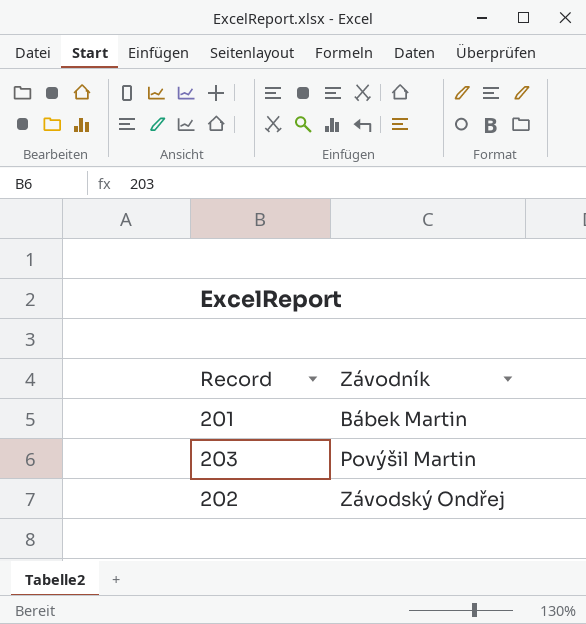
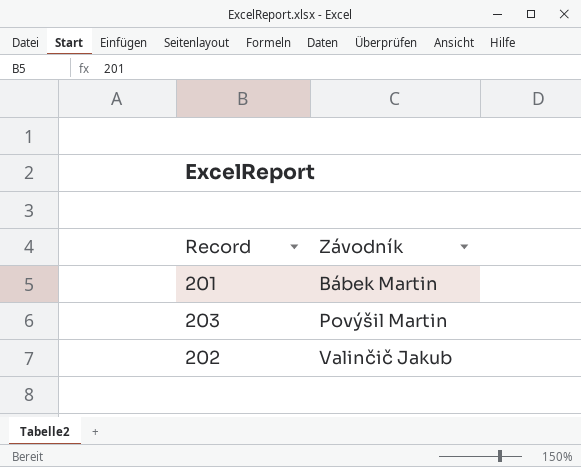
202 | Závodník: Závodský Ondřej -> Valinčič Jakub

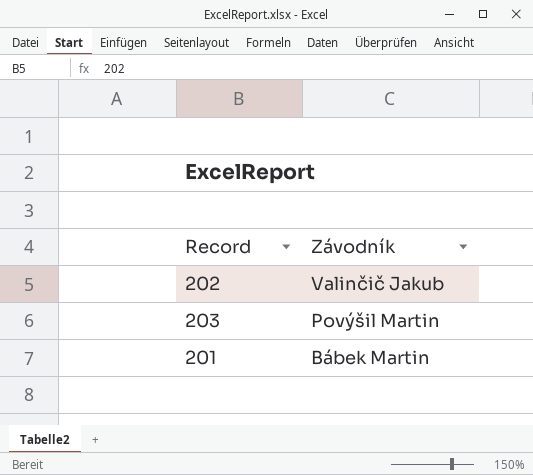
row order: Závodník ascending -> Závodník descending

